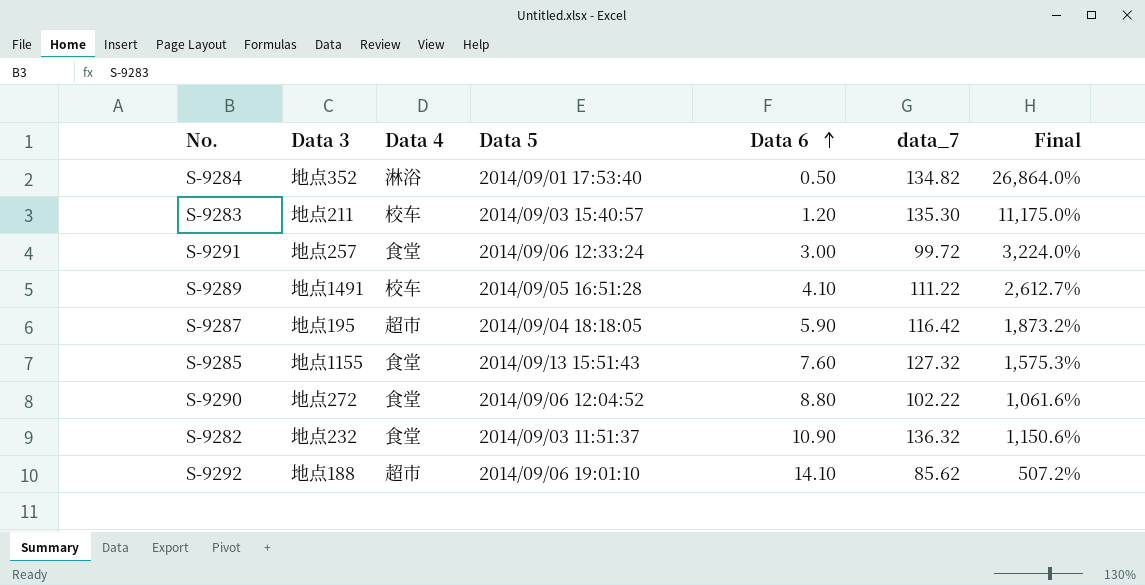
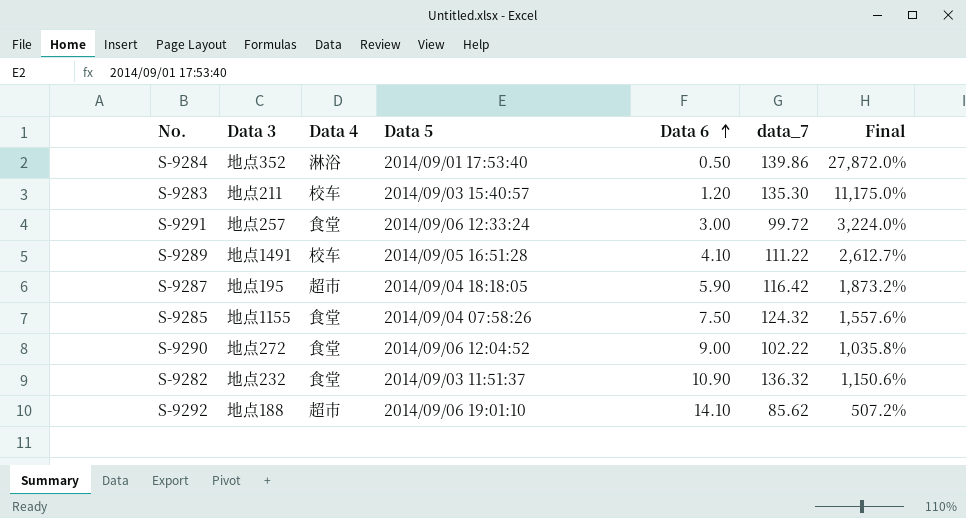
S-9284 | data_7: 134.82 -> 139.86
S-9284 | Final: 26,864.0% -> 27,872.0%
S-9285 | Data 5: 2014/09/13 15:51:43 -> 2014/09/04 07:58:26
S-9285 | Data 6: 7.60 -> 7.50
S-9285 | data_7: 127.32 -> 124.32
S-9285 | Final: 1,575.3% -> 1,557.6%
S-9290 | Data 6: 8.80 -> 9.00
S-9290 | Final: 1,061.6% -> 1,035.8%

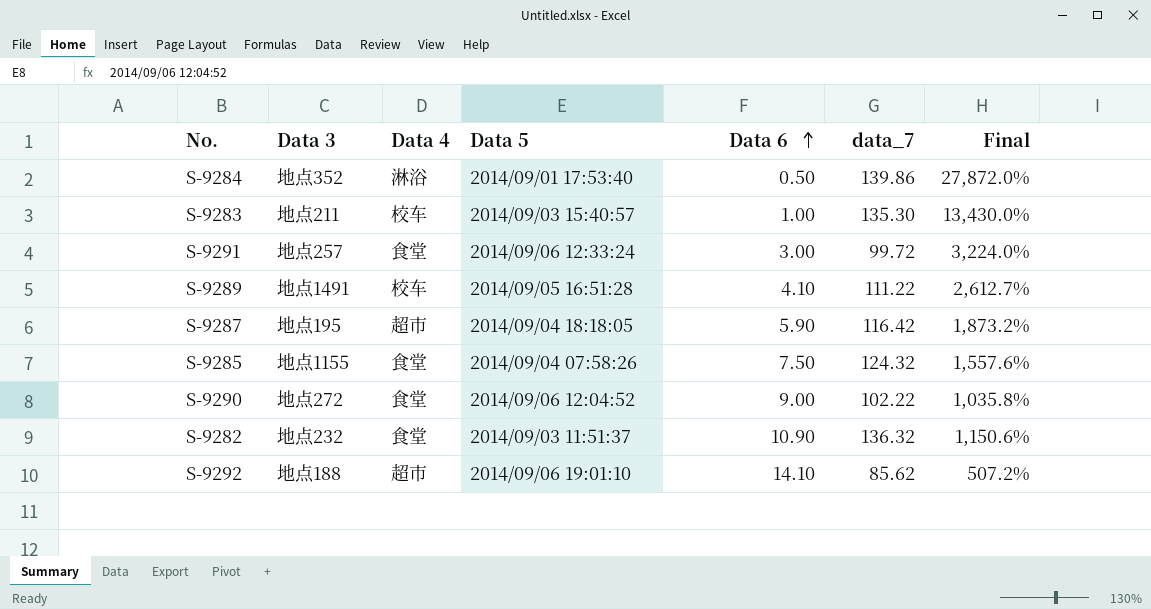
S-9283 | Data 6: 1.20 -> 1.00
S-9283 | Final: 11,175.0% -> 13,430.0%

